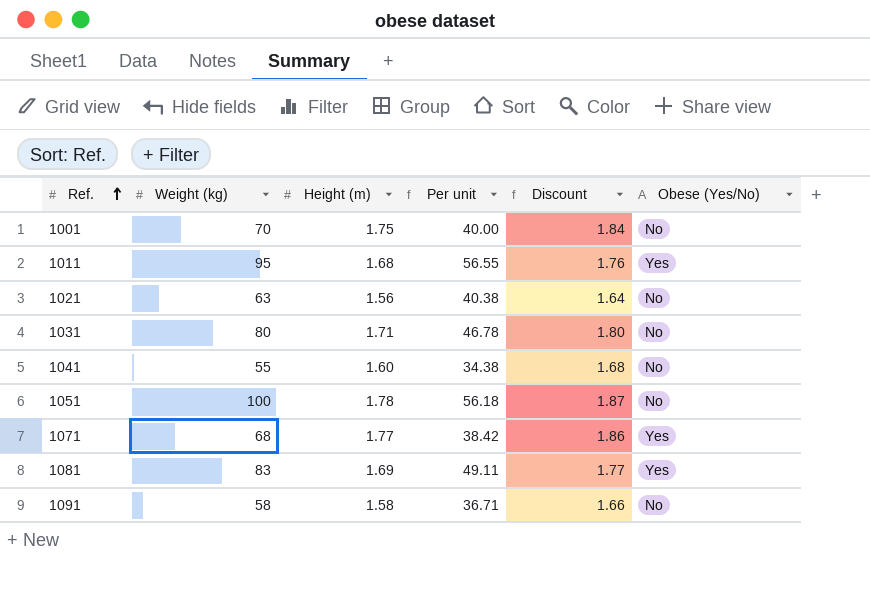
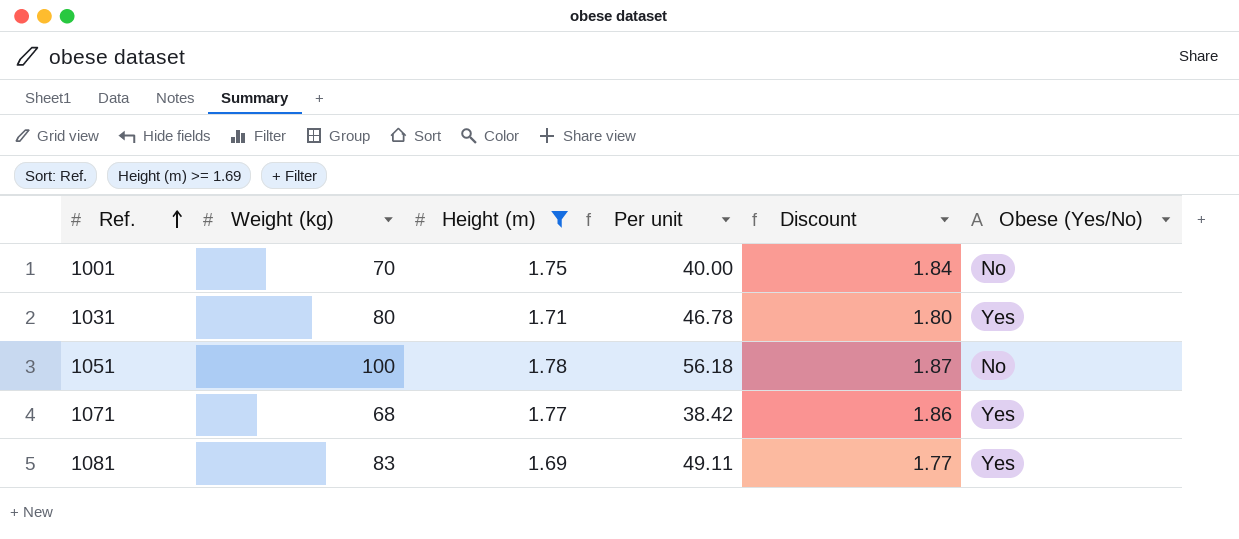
filter: none -> Height (m) >= 1.69
1031 | Obese (Yes/No): No -> Yes

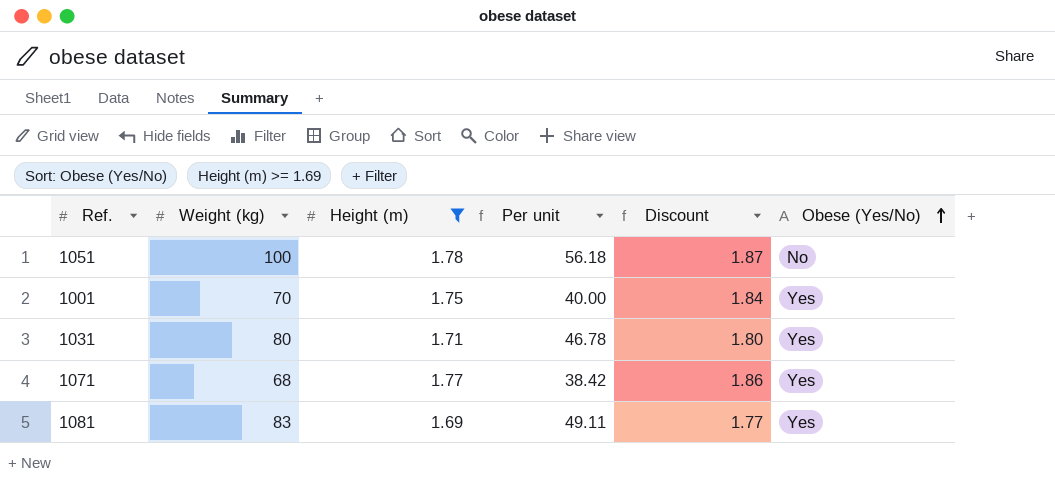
row order: Ref. ascending -> Obese (Yes/No) ascending
1001 | Obese (Yes/No): No -> Yes

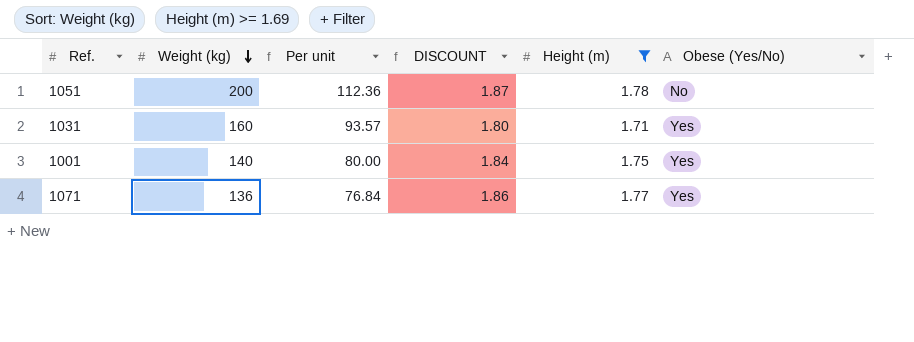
row order: Obese (Yes/No) ascending -> Weight (kg) descending
column name: Discount -> DISCOUNT
column Height (m) | position: 3 -> 5
row 1081: 83 | 1.69 | 49.11 | 1.77 | Yes -> none
1051 | Weight (kg): 100 -> 200
1051 | Per unit: 56.18 -> 112.36
1031 | Weight (kg): 80 -> 160
1031 | Per unit: 46.78 -> 93.57
1001 | Weight (kg): 70 -> 140
1001 | Per unit: 40.00 -> 80.00
1071 | Weight (kg): 68 -> 136
1071 | Per unit: 38.42 -> 76.84

